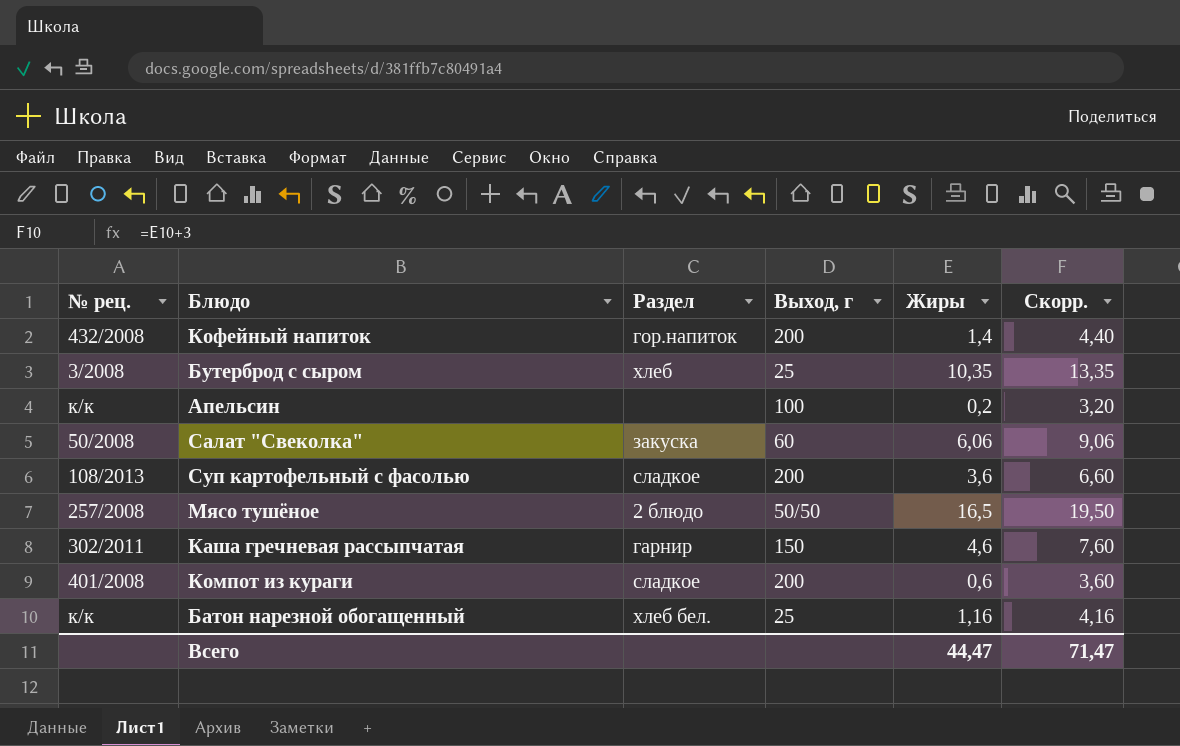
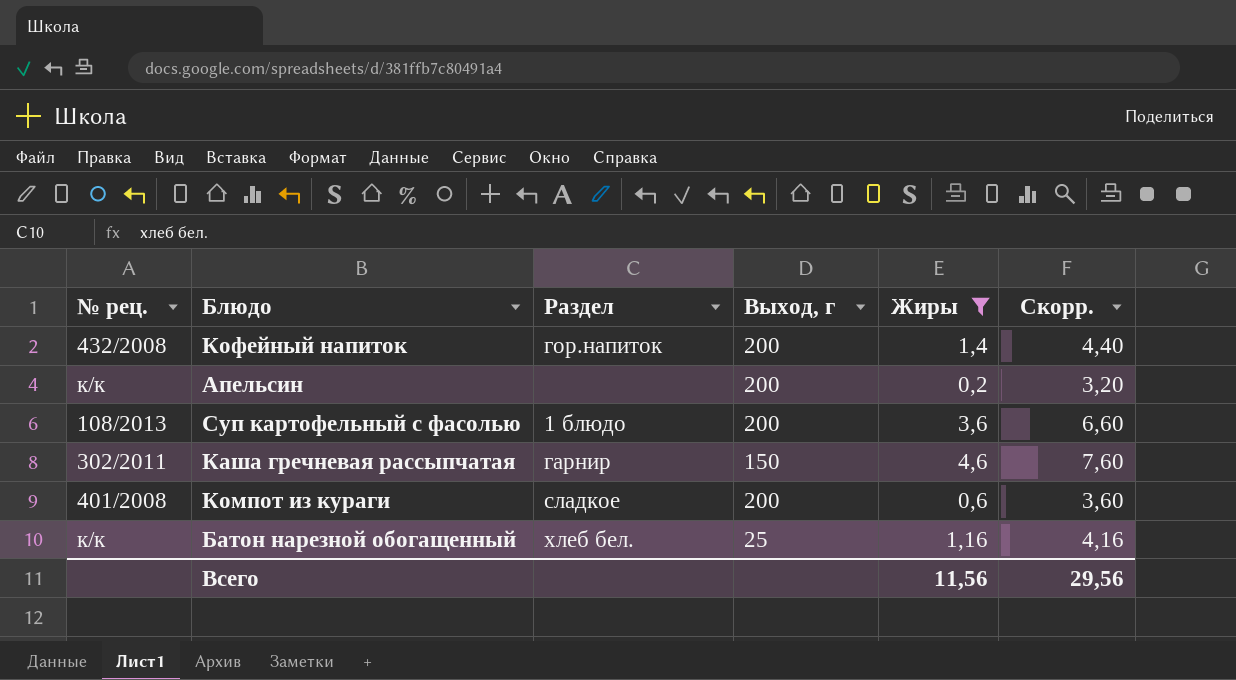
filter: none -> Жиры <= 4,6
Апельсин | Выход, г: 100 -> 200
Суп картофельный с фасолью | Раздел: сладкое -> 1 блюдо
Всего | Жиры: 44,47 -> 11,56
Всего | Скорр.: 71,47 -> 29,56

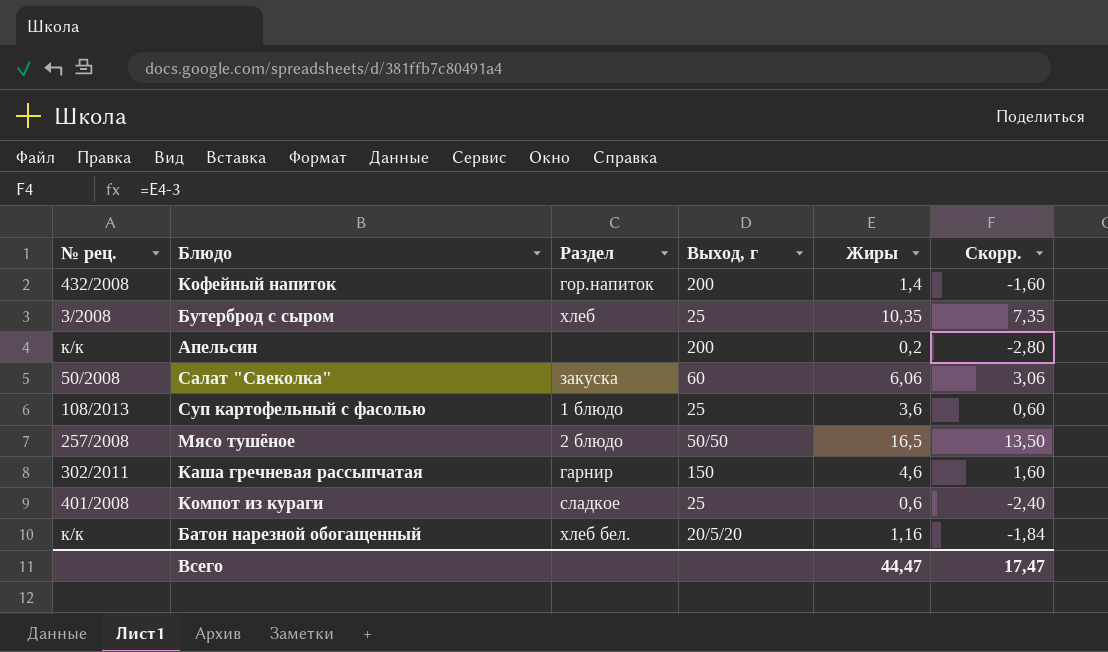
filter: Жиры <= 4,6 -> none
column Скорр. | formula: [Жиры] + 3 -> [Жиры] - 3
Суп картофельный с фасолью | Выход, г: 200 -> 25
Компот из кураги | Выход, г: 200 -> 25
Батон нарезной обогащенный | Выход, г: 25 -> 20/5/20
Всего | Жиры: 11,56 -> 44,47
Всего | Скорр.: 29,56 -> 17,47

